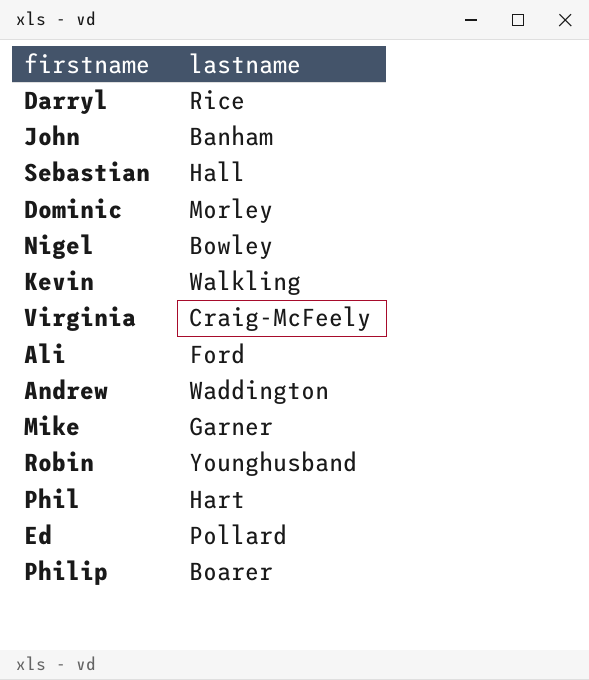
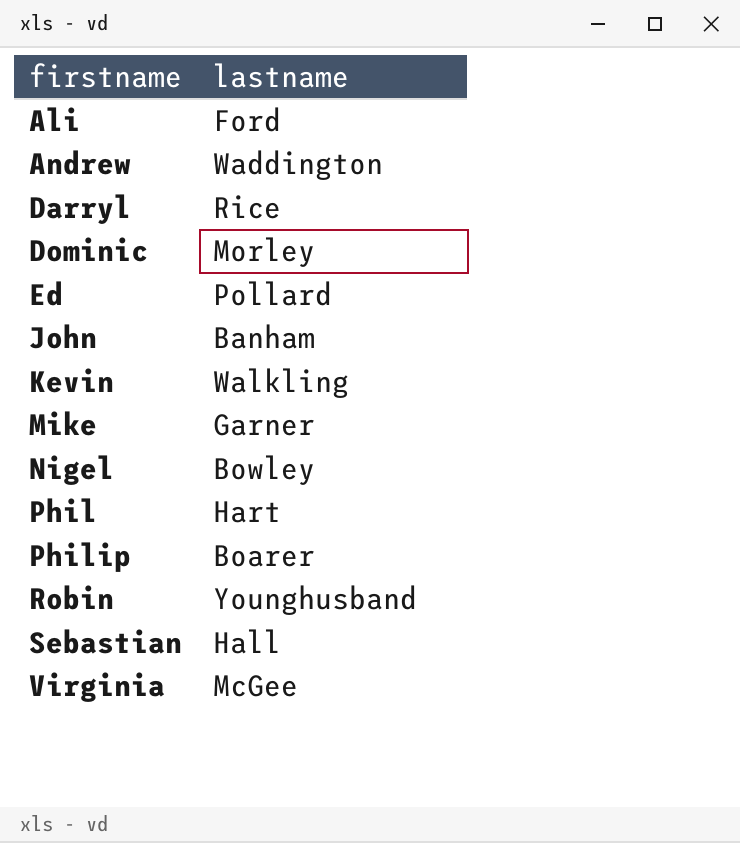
row order: none -> firstname ascending
Virginia | lastname: Craig-McFeely -> McGee

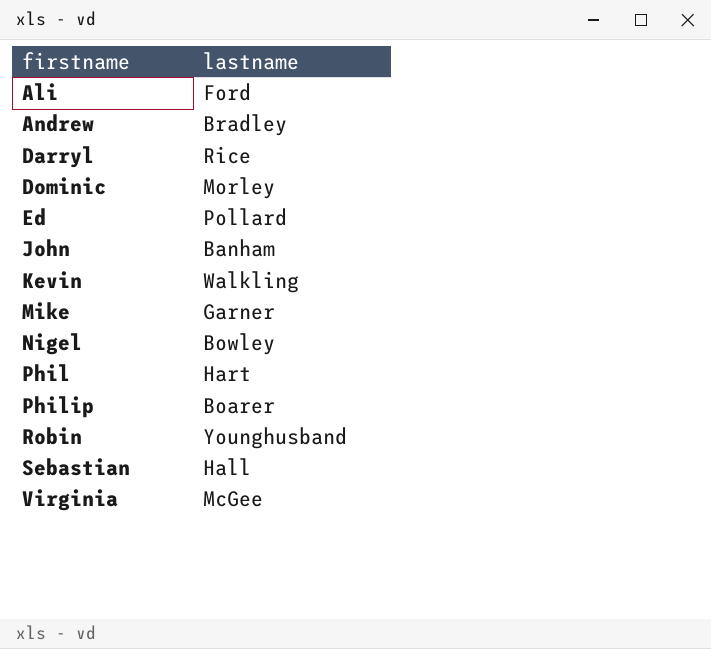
Andrew | lastname: Waddington -> Bradley

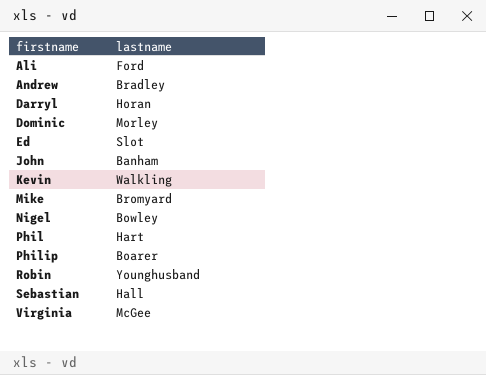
Darryl | lastname: Rice -> Horan
Ed | lastname: Pollard -> Slot
Mike | lastname: Garner -> Bromyard

